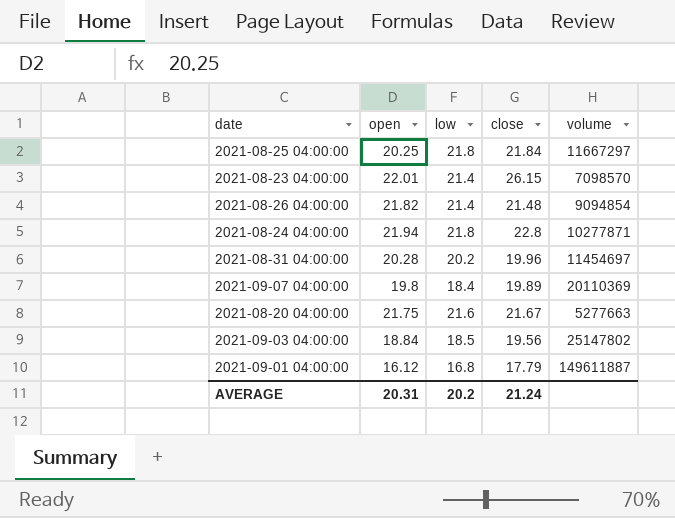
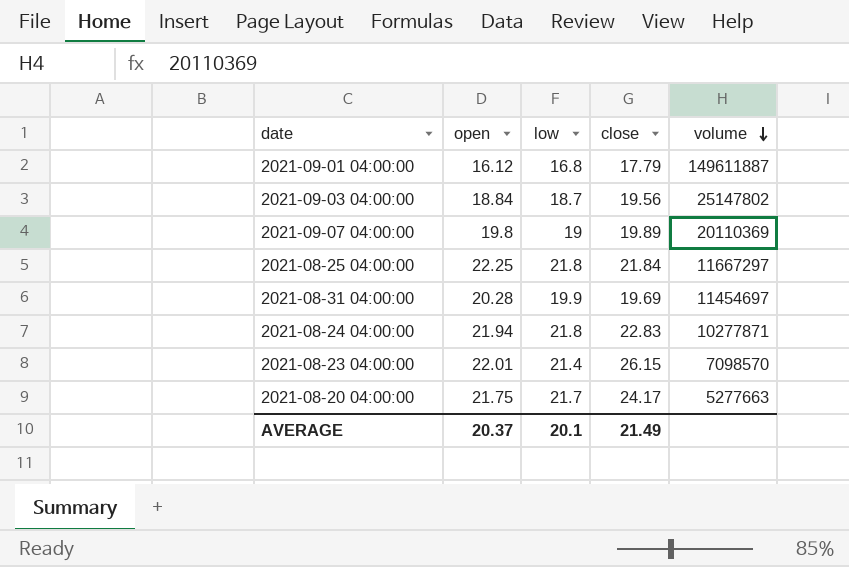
row order: none -> volume descending
row 2021-08-26 04:00:00: 21.82 | 21.4 | 21.48 | 9094854 -> none
2021-09-03 04:00:00 | low: 18.5 -> 18.7
2021-09-07 04:00:00 | low: 18.4 -> 19
2021-08-25 04:00:00 | open: 20.25 -> 22.25
2021-08-31 04:00:00 | low: 20.2 -> 19.9
2021-08-31 04:00:00 | close: 19.96 -> 19.69
2021-08-24 04:00:00 | close: 22.8 -> 22.83
2021-08-20 04:00:00 | low: 21.6 -> 21.7
2021-08-20 04:00:00 | close: 21.67 -> 24.17
AVERAGE | open: 20.31 -> 20.37
AVERAGE | low: 20.2 -> 20.1
AVERAGE | close: 21.24 -> 21.49

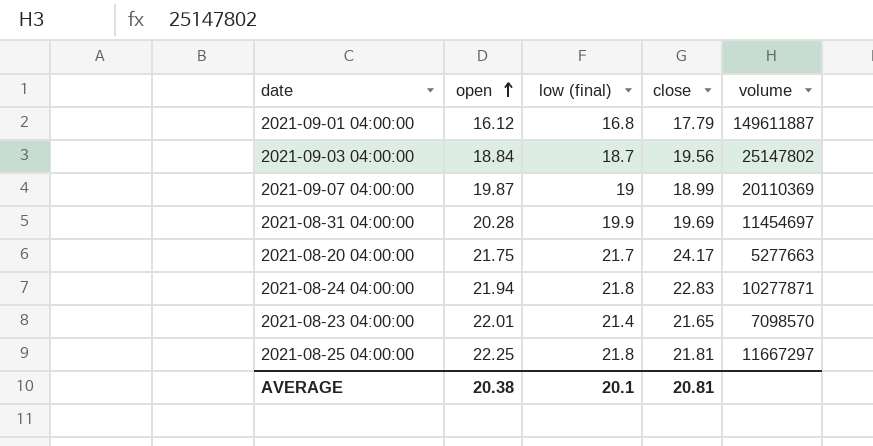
row order: volume descending -> open ascending
column name: low -> low (final)
2021-09-07 04:00:00 | open: 19.8 -> 19.87
2021-09-07 04:00:00 | close: 19.89 -> 18.99
2021-08-23 04:00:00 | close: 26.15 -> 21.65
2021-08-25 04:00:00 | close: 21.84 -> 21.81
AVERAGE | open: 20.37 -> 20.38
AVERAGE | close: 21.49 -> 20.81

